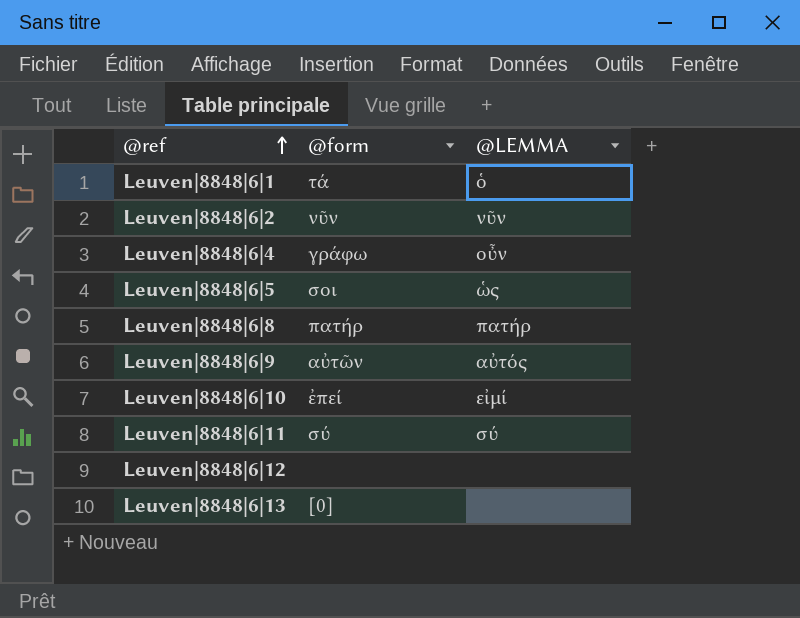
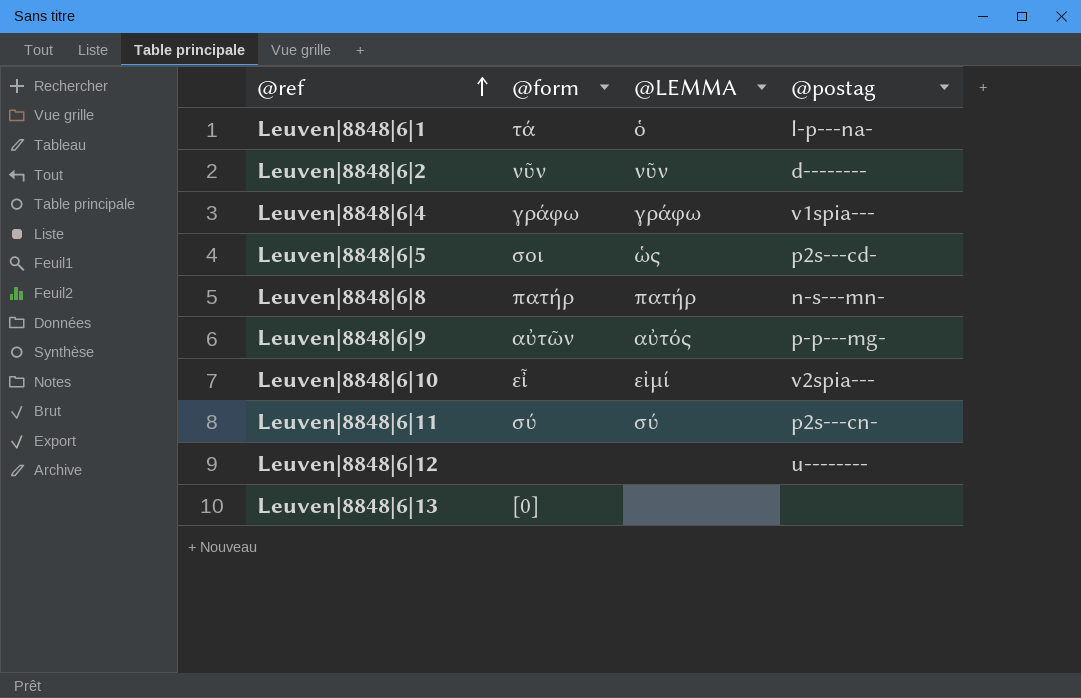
column @postag | position: none -> 4
Leuven|8848|6|4 | @LEMMA: οὖν -> γράφω
Leuven|8848|6|10 | @form: ἐπεί -> εἶ

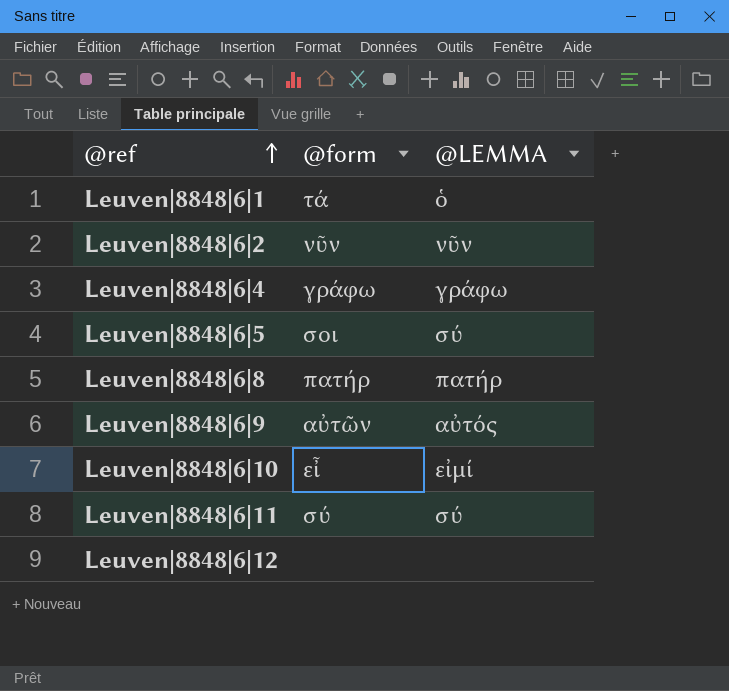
column @postag | position: 4 -> none
row Leuven|8848|6|13: [0] | none | none -> none
Leuven|8848|6|5 | @LEMMA: ὡς -> σύ

